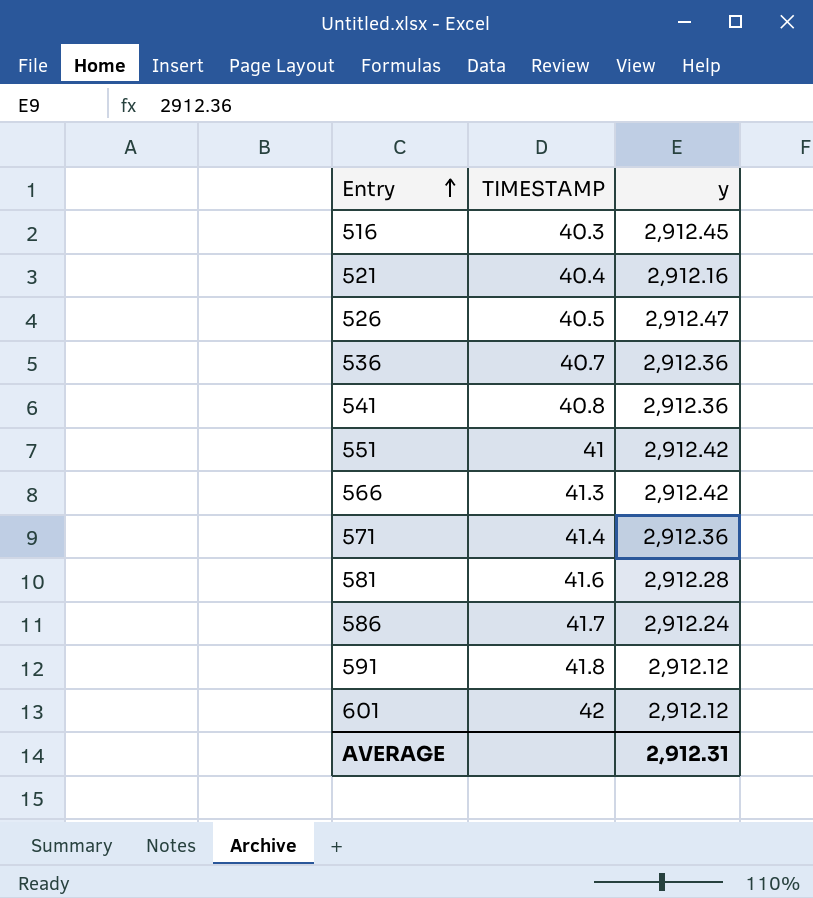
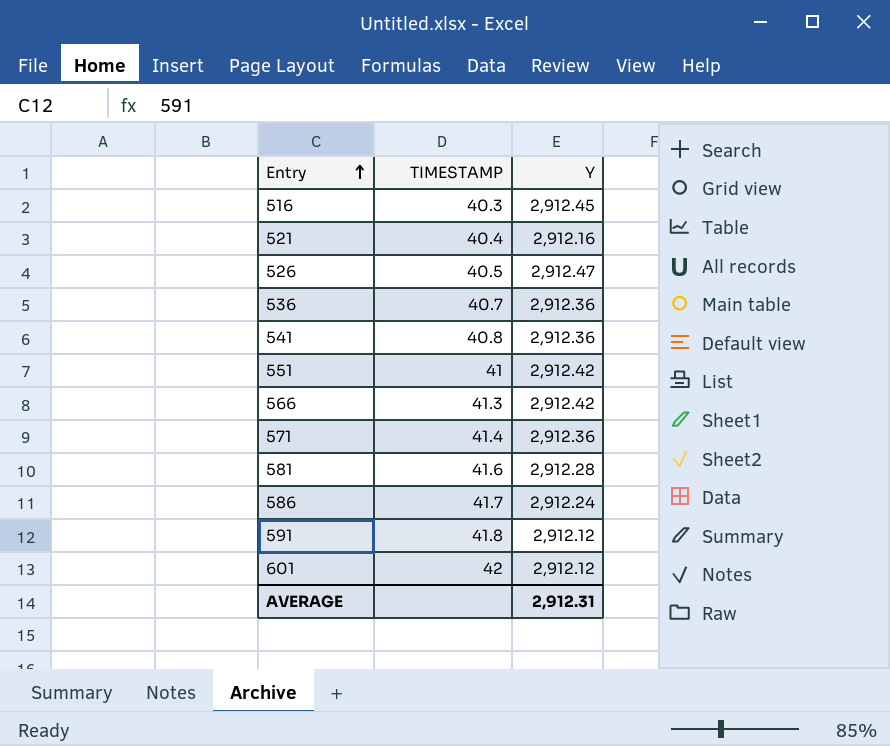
column name: y -> Y

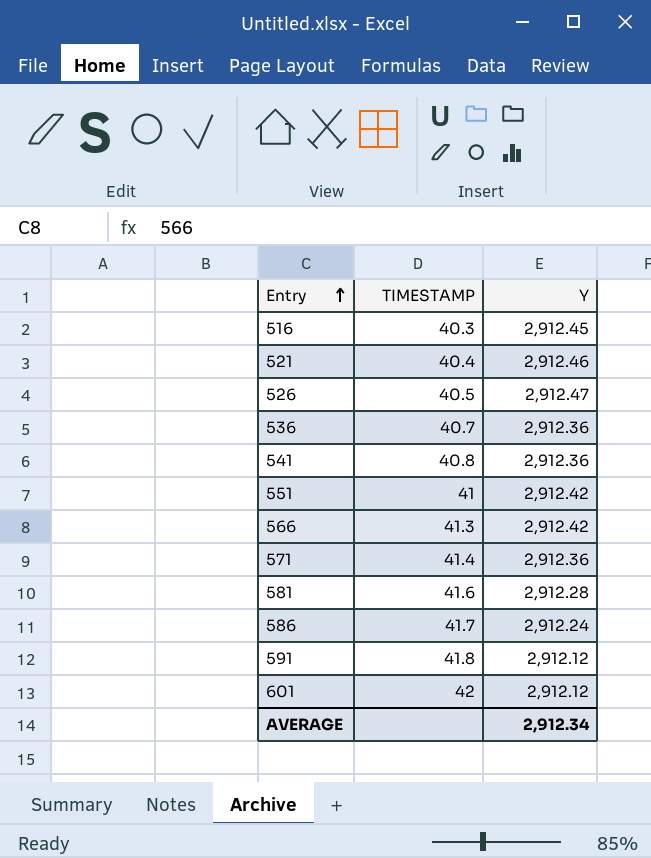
521 | Y: 2,912.16 -> 2,912.46
AVERAGE | Y: 2,912.31 -> 2,912.34

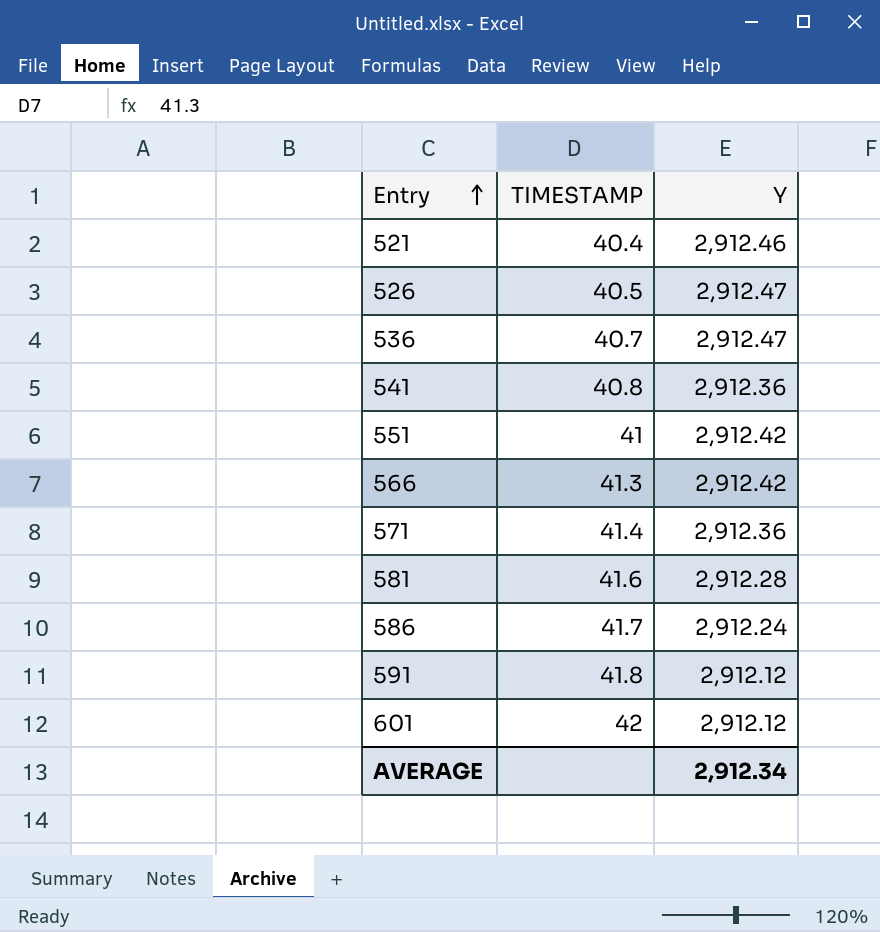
row 516: 40.3 | 2,912.45 -> none
536 | Y: 2,912.36 -> 2,912.47

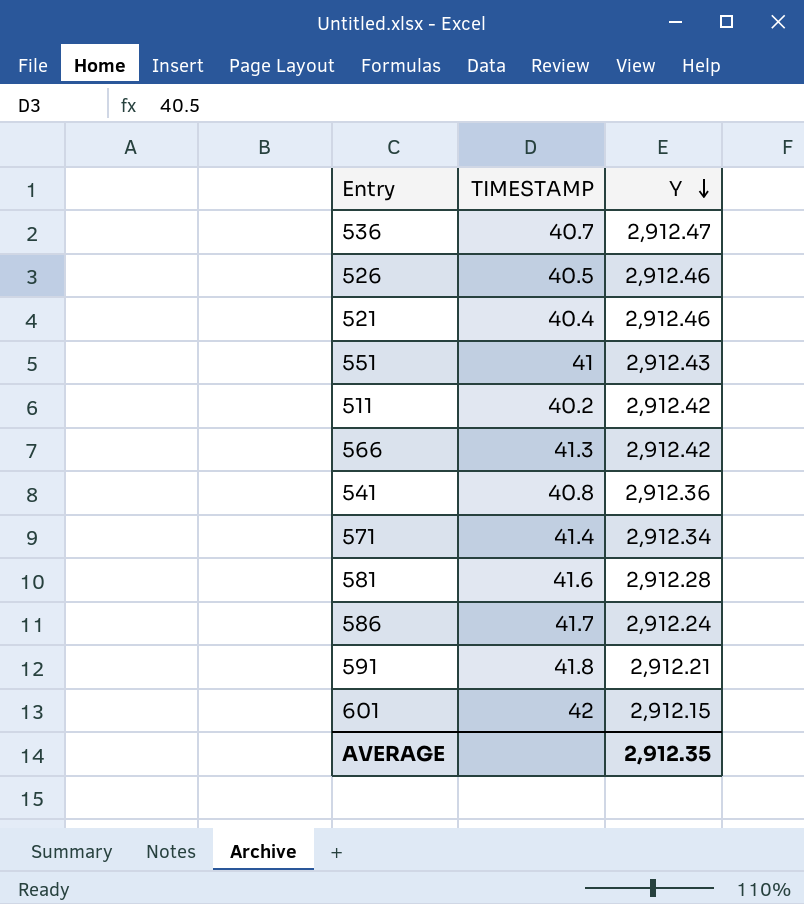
row order: Entry ascending -> Y descending
526 | Y: 2,912.47 -> 2,912.46
551 | Y: 2,912.42 -> 2,912.43
row 511: none -> 40.2 | 2,912.42
571 | Y: 2,912.36 -> 2,912.34
591 | Y: 2,912.12 -> 2,912.21
601 | Y: 2,912.12 -> 2,912.15
AVERAGE | Y: 2,912.34 -> 2,912.35

